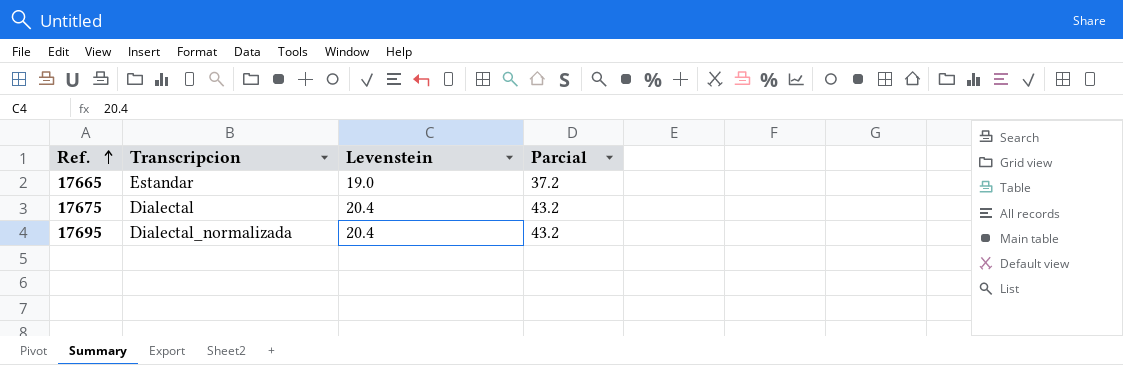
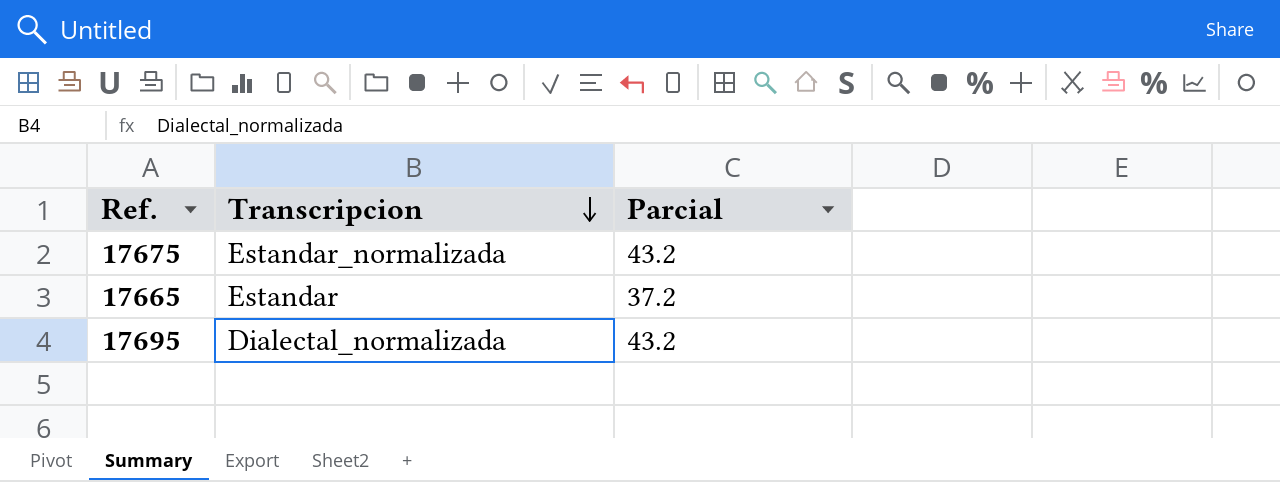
row order: Ref. ascending -> Transcripcion descending
column Levenstein | position: 3 -> none
17675 | Transcripcion: Dialectal -> Estandar_normalizada

